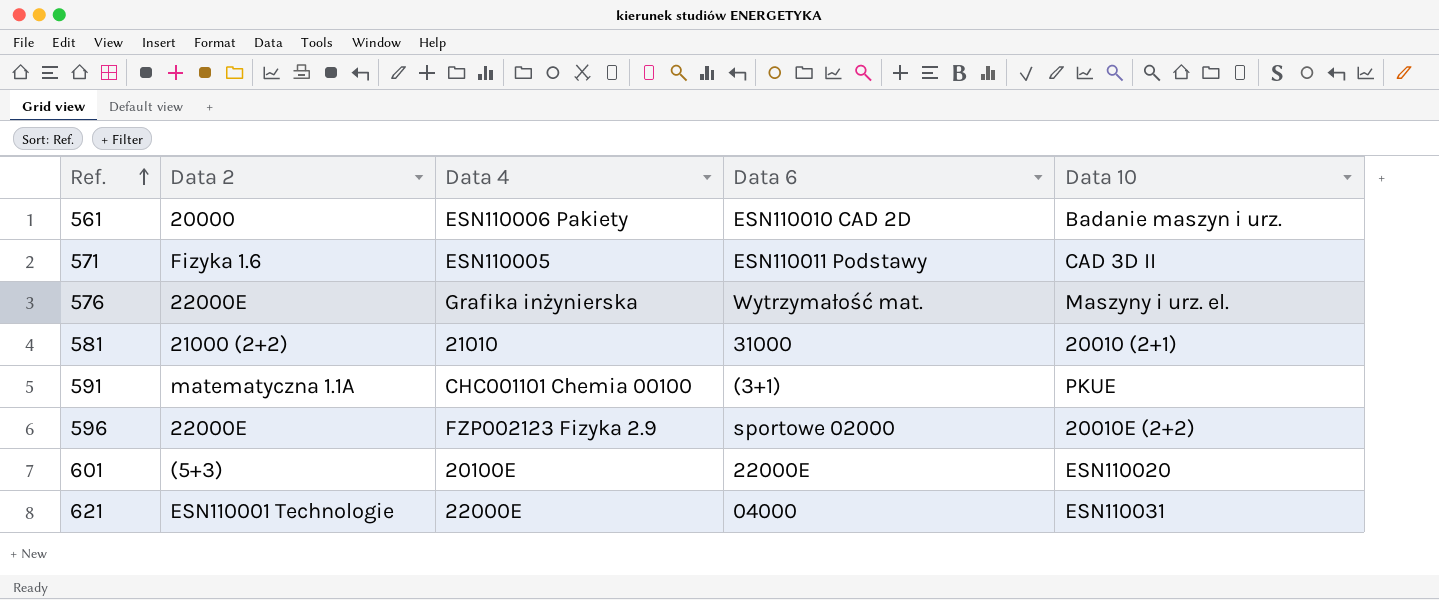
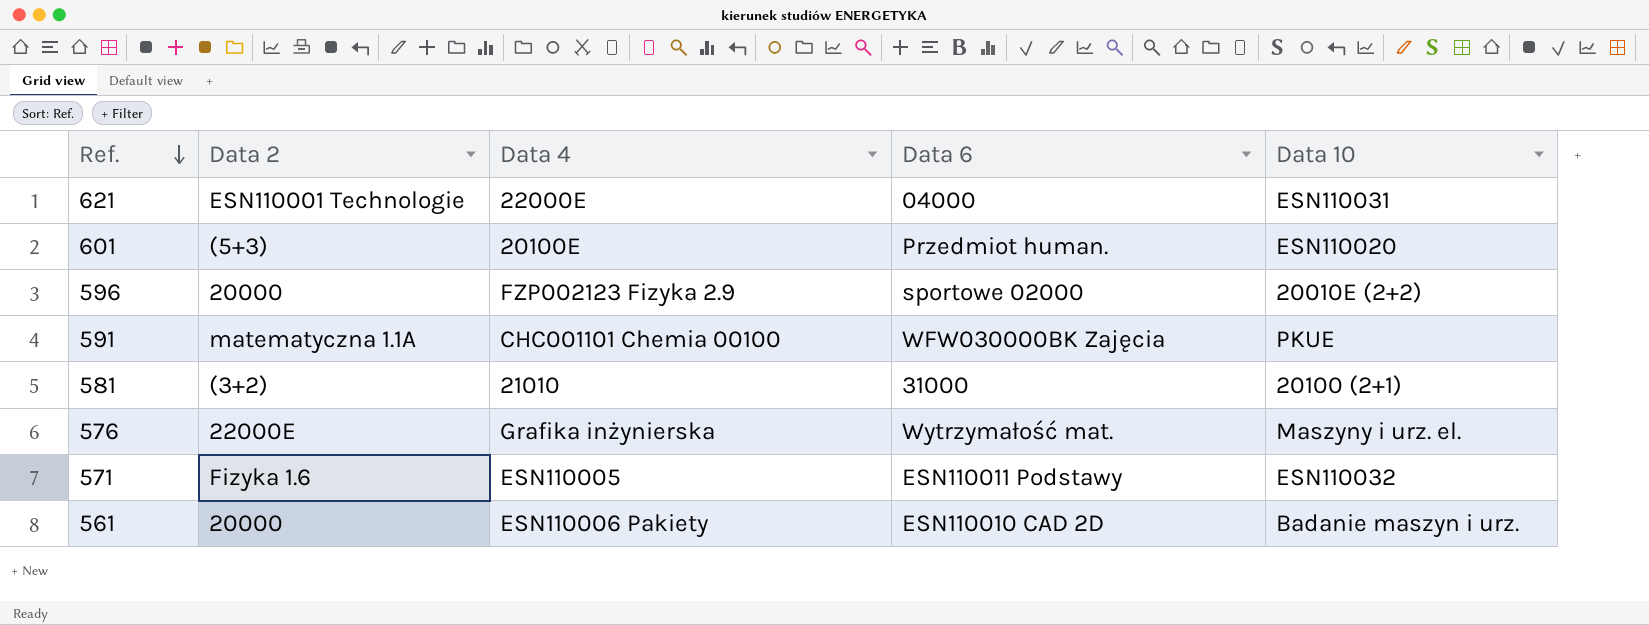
row order: Ref. ascending -> Ref. descending
601 | Data 6: 22000E -> Przedmiot human.
596 | Data 2: 22000E -> 20000
591 | Data 6: (3+1) -> WFW030000BK Zajęcia
581 | Data 2: 21000 (2+2) -> (3+2)
581 | Data 10: 20010 (2+1) -> 20100 (2+1)
571 | Data 10: CAD 3D II -> ESN110032

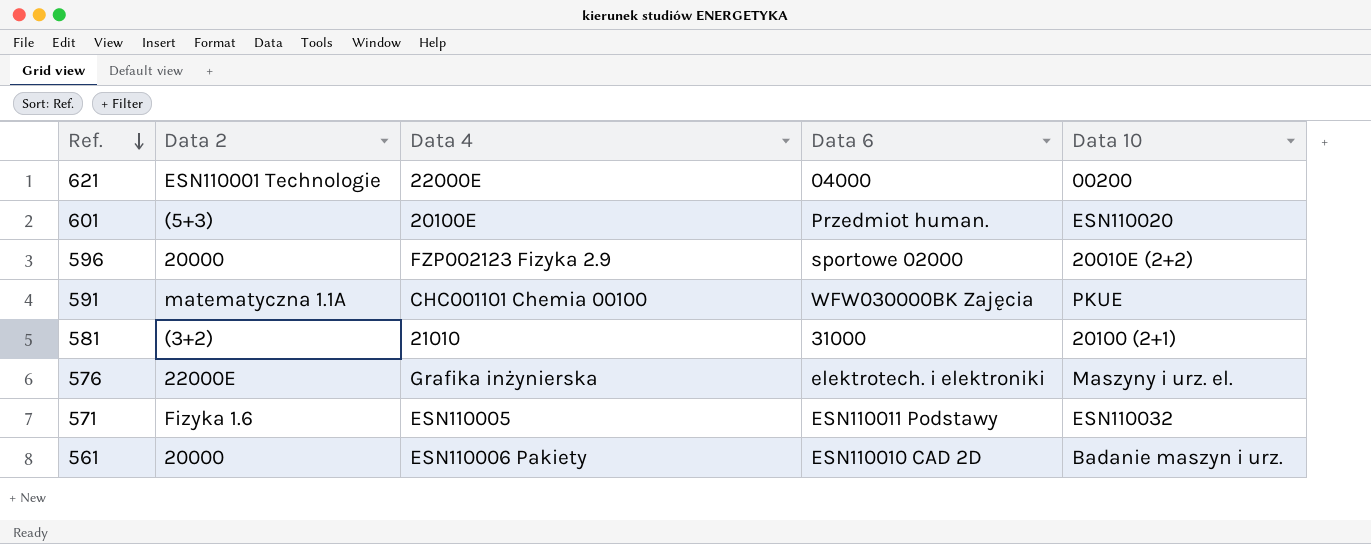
621 | Data 10: ESN110031 -> 00200
576 | Data 6: Wytrzymałość mat. -> elektrotech. i elektroniki

